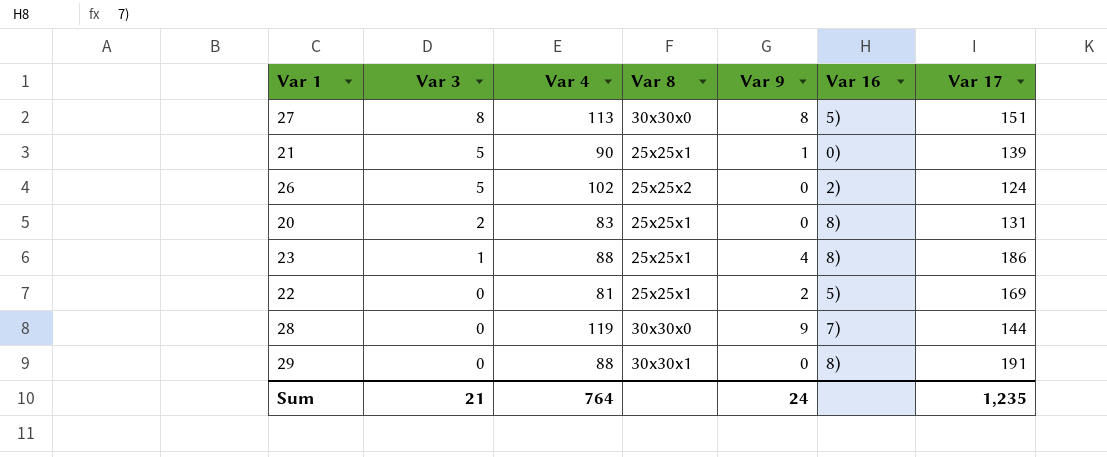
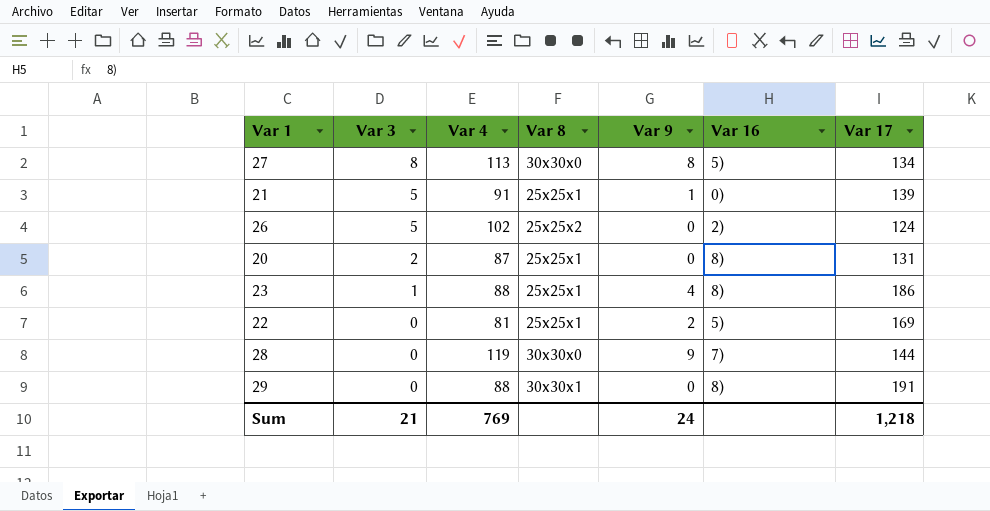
27 | Var 17: 151 -> 134
21 | Var 4: 90 -> 91
20 | Var 4: 83 -> 87
Sum | Var 4: 764 -> 769
Sum | Var 17: 1,235 -> 1,218

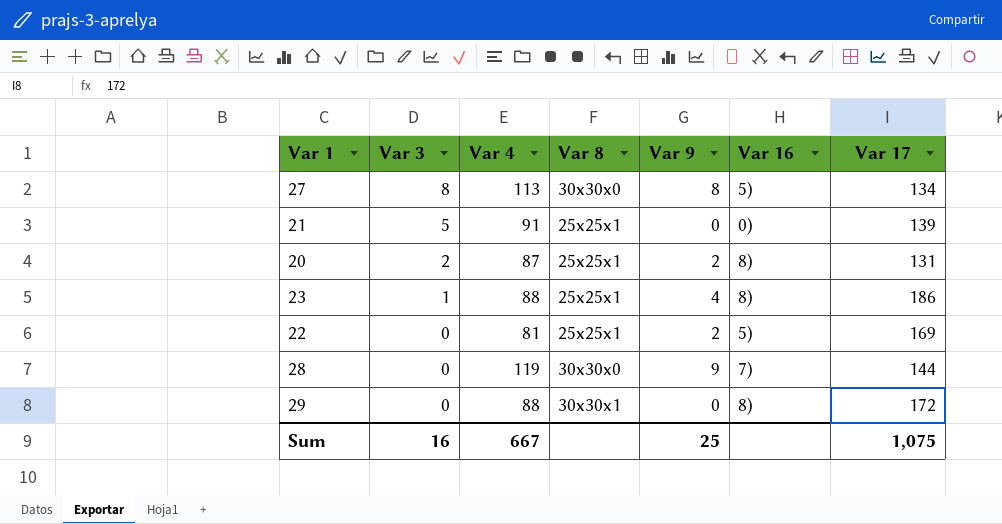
row 26: 5 | 102 | 25х25х2 | 0 | 2) | 124 -> none
21 | Var 9: 1 -> 0
20 | Var 9: 0 -> 2
29 | Var 17: 191 -> 172
Sum | Var 3: 21 -> 16
Sum | Var 4: 769 -> 667
Sum | Var 9: 24 -> 25
Sum | Var 17: 1,218 -> 1,075

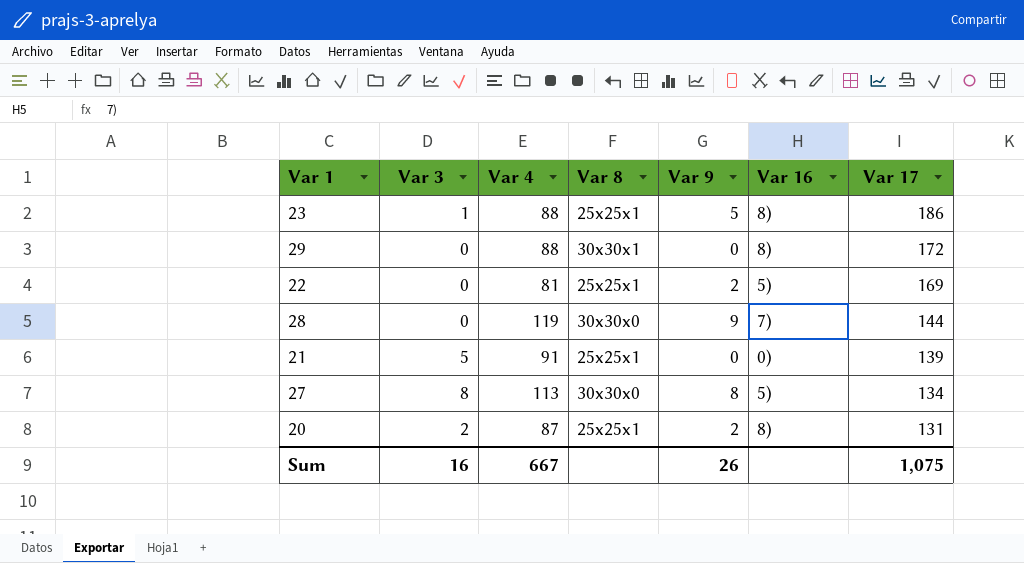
row order: Var 3 descending -> Var 17 descending
23 | Var 9: 4 -> 5
Sum | Var 9: 25 -> 26

